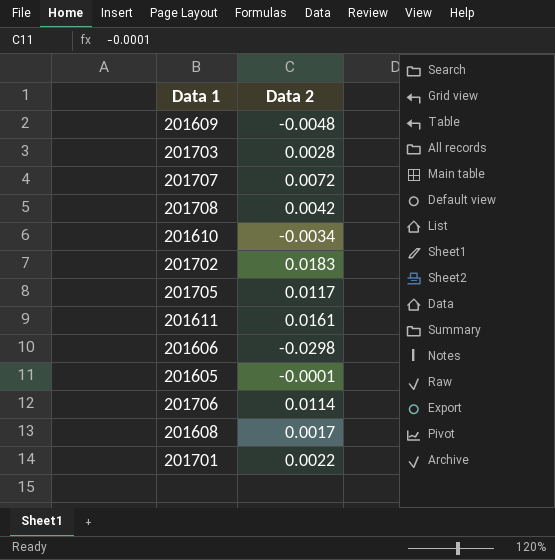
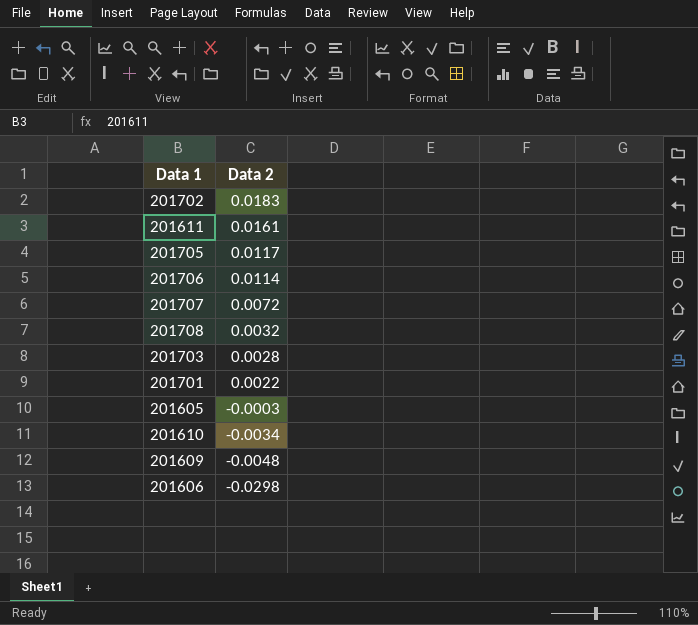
row order: none -> Data 2 descending
row 201608: 0.0017 -> none
201708 | Data 2: 0.0042 -> 0.0032
201605 | Data 2: -0.0001 -> -0.0003

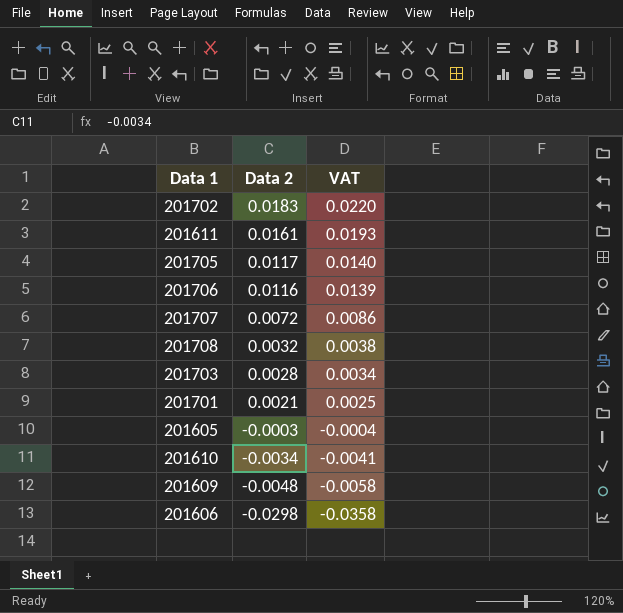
column VAT | formula: none -> [Data 2] * 1.2
201706 | Data 2: 0.0114 -> 0.0116
201701 | Data 2: 0.0022 -> 0.0021

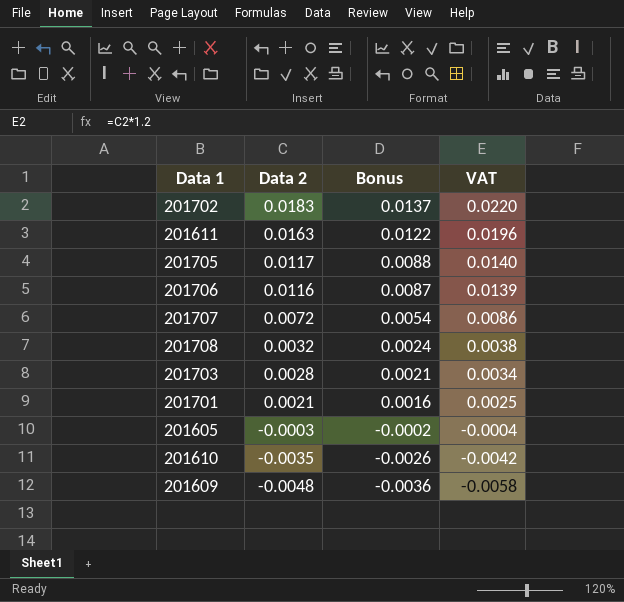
column Bonus | formula: none -> [Data 2] * 0.75
row 201606: -0.0298 | -0.0358 -> none
201611 | Data 2: 0.0161 -> 0.0163
201611 | VAT: 0.0193 -> 0.0196
201610 | Data 2: -0.0034 -> -0.0035
201610 | VAT: -0.0041 -> -0.0042

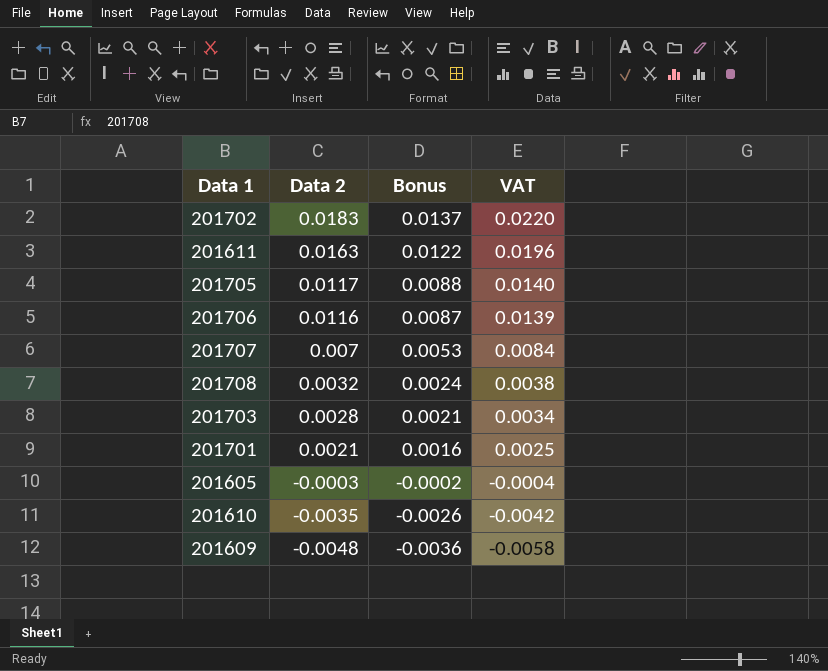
201707 | Data 2: 0.0072 -> 0.007
201707 | Bonus: 0.0054 -> 0.0053
201707 | VAT: 0.0086 -> 0.0084

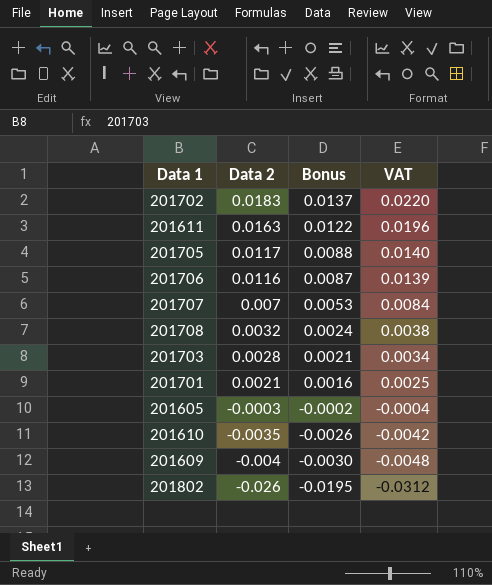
201609 | Data 2: -0.0048 -> -0.004
201609 | Bonus: -0.0036 -> -0.0030
201609 | VAT: -0.0058 -> -0.0048
row 201802: none -> -0.026 | -0.0195 | -0.0312

